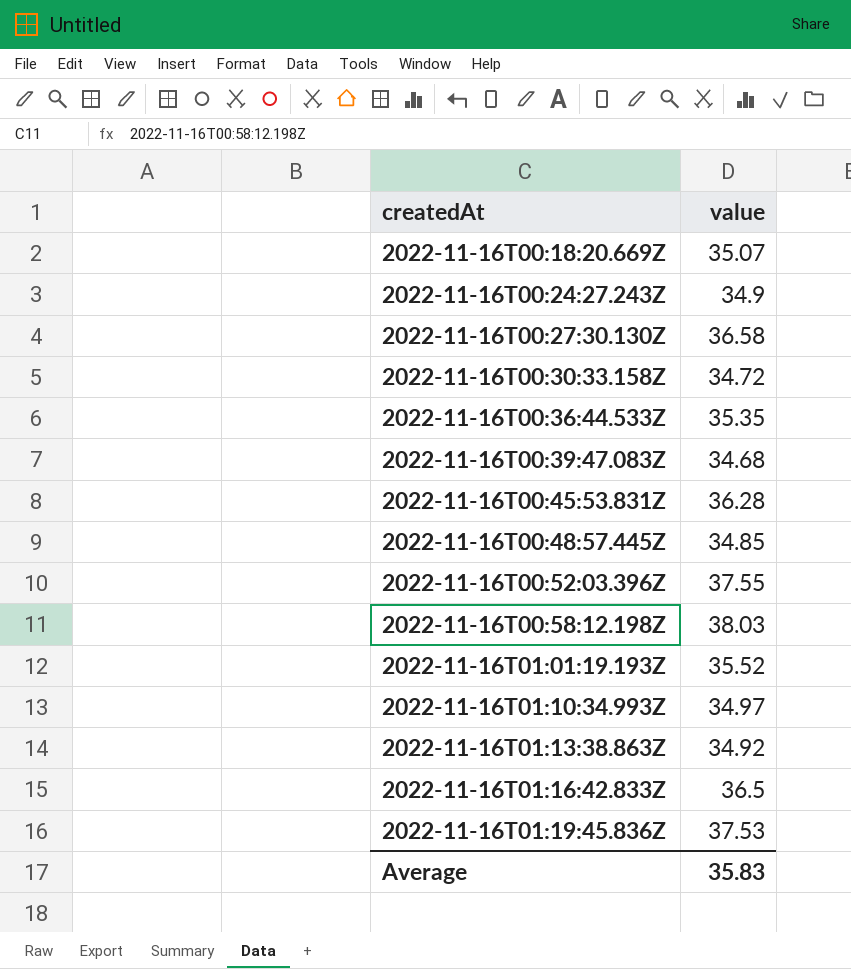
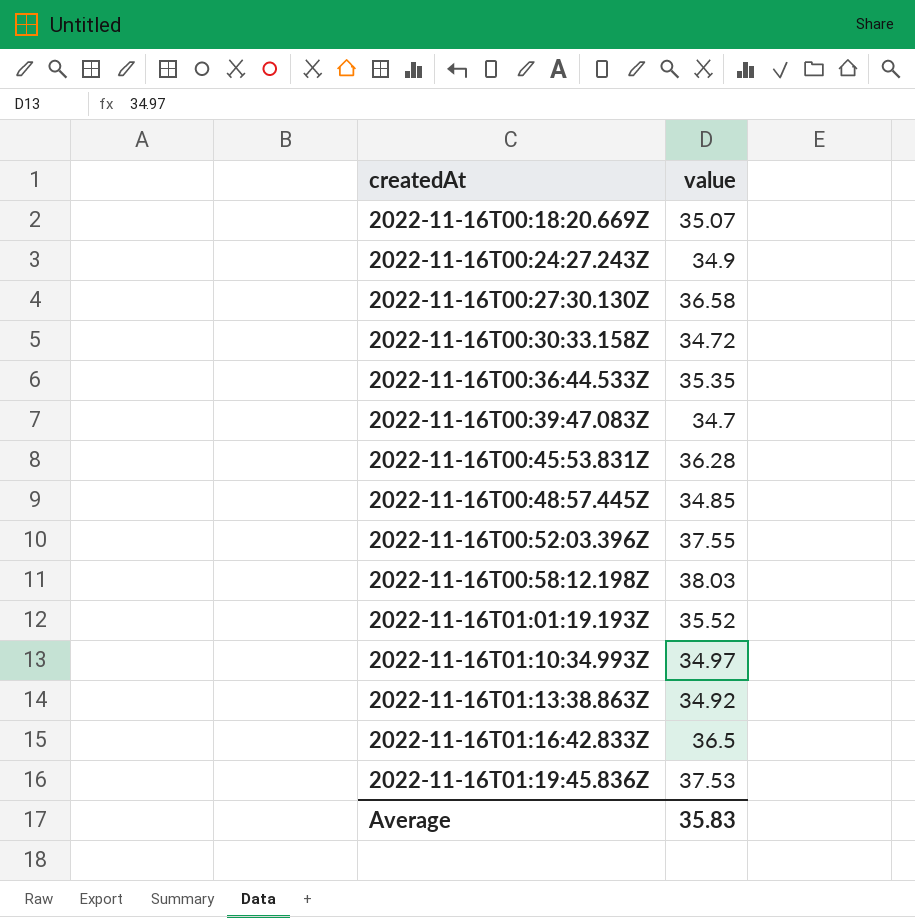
2022-11-16T00:39:47.083Z | value: 34.68 -> 34.7

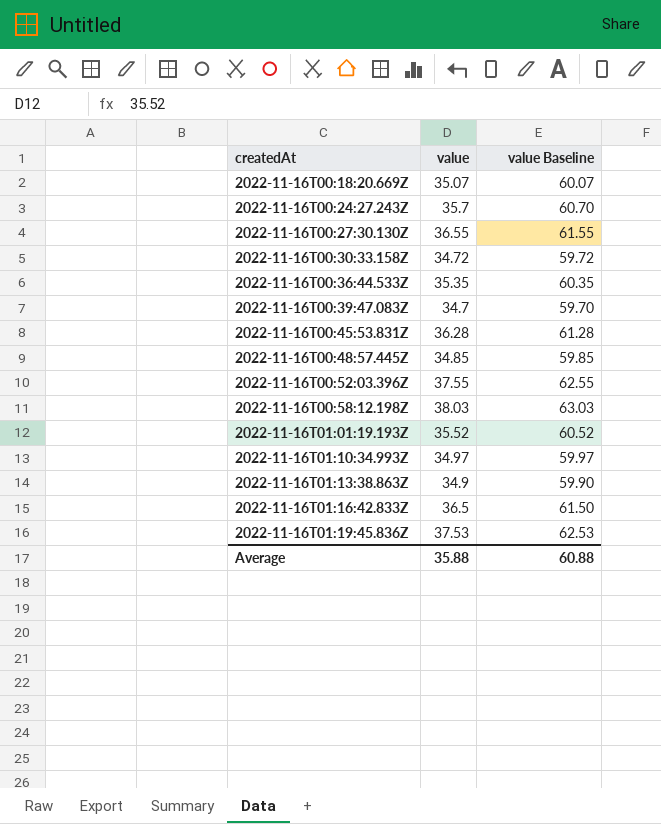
column value Baseline | formula: none -> [value] + 25
2022-11-16T00:24:27.243Z | value: 34.9 -> 35.7
2022-11-16T00:27:30.130Z | value: 36.58 -> 36.55
2022-11-16T01:13:38.863Z | value: 34.92 -> 34.9
Average | value: 35.83 -> 35.88

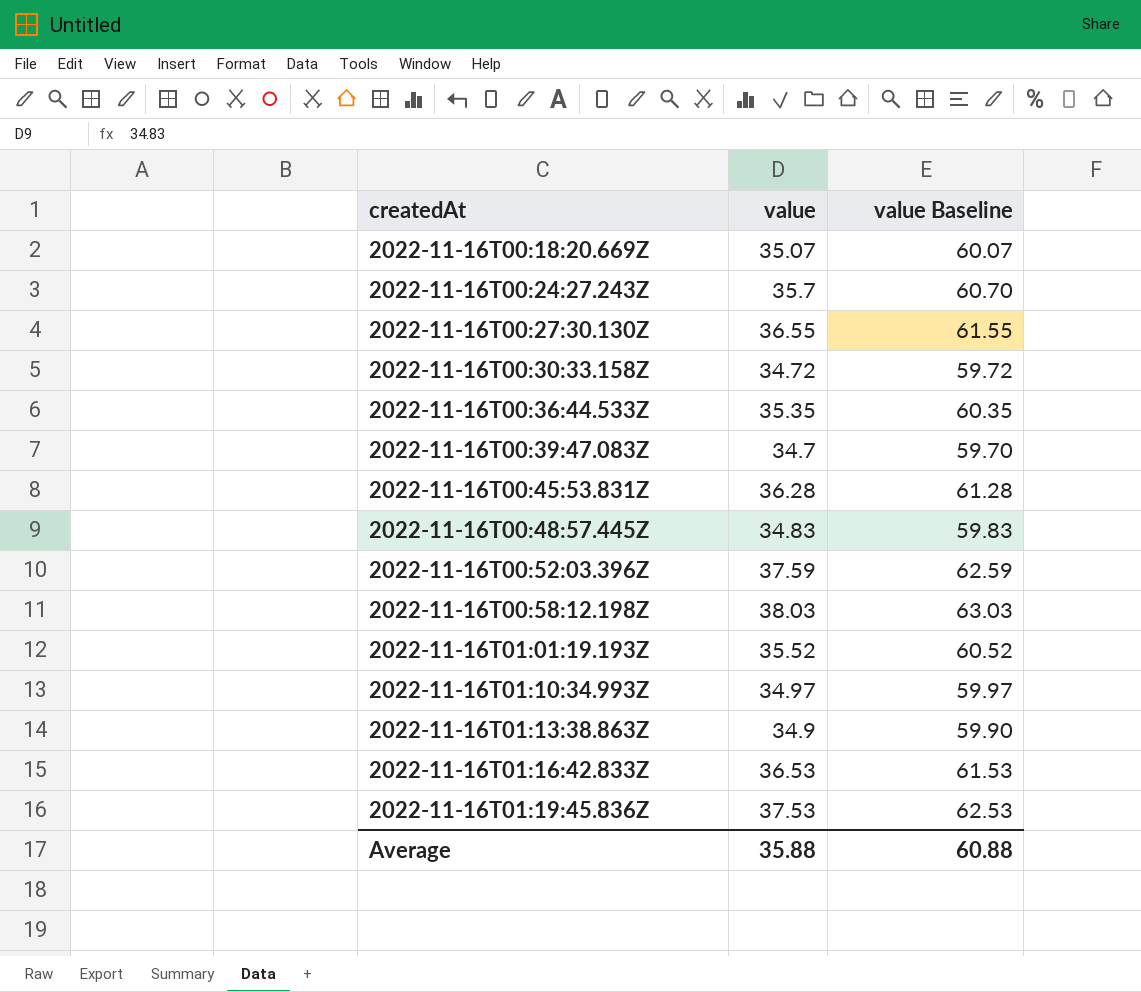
2022-11-16T00:48:57.445Z | value: 34.85 -> 34.83
2022-11-16T00:48:57.445Z | value Baseline: 59.85 -> 59.83
2022-11-16T00:52:03.396Z | value: 37.55 -> 37.59
2022-11-16T00:52:03.396Z | value Baseline: 62.55 -> 62.59
2022-11-16T01:16:42.833Z | value: 36.5 -> 36.53
2022-11-16T01:16:42.833Z | value Baseline: 61.50 -> 61.53

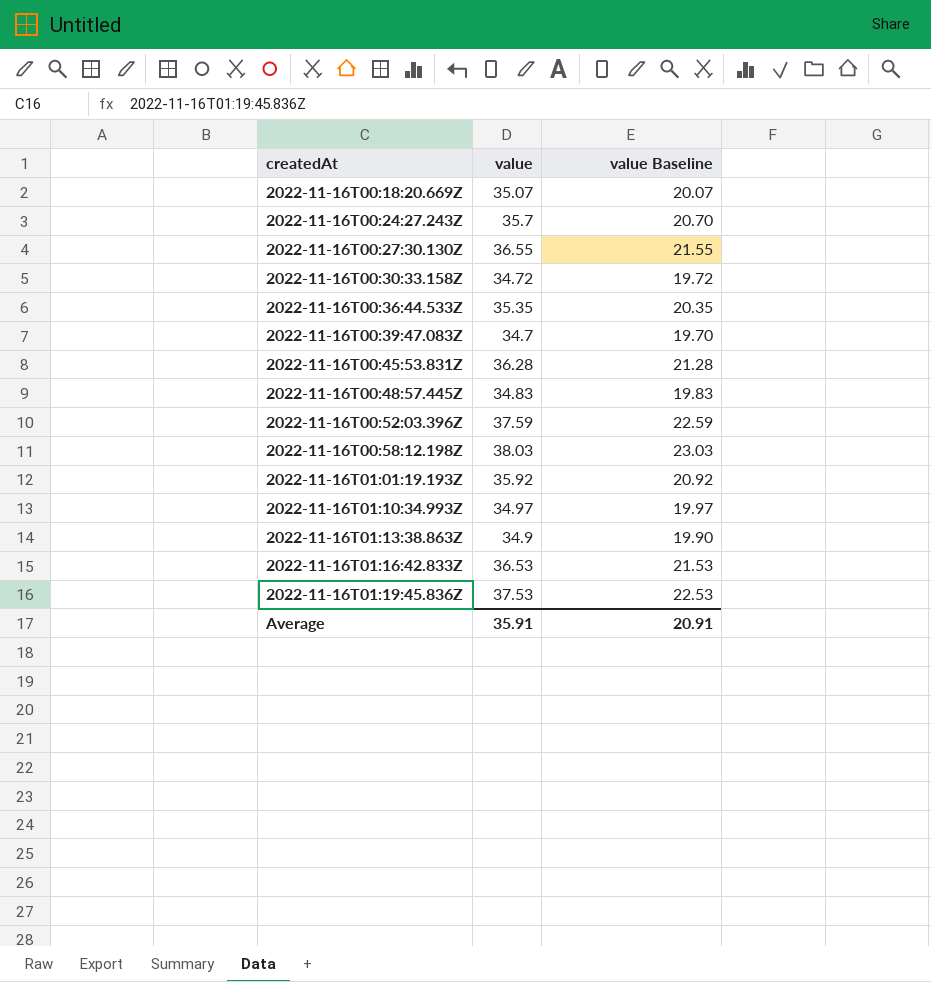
column value Baseline | formula: [value] + 25 -> [value] - 15
2022-11-16T01:01:19.193Z | value: 35.52 -> 35.92
Average | value: 35.88 -> 35.91
Average | value Baseline: 60.88 -> 20.91

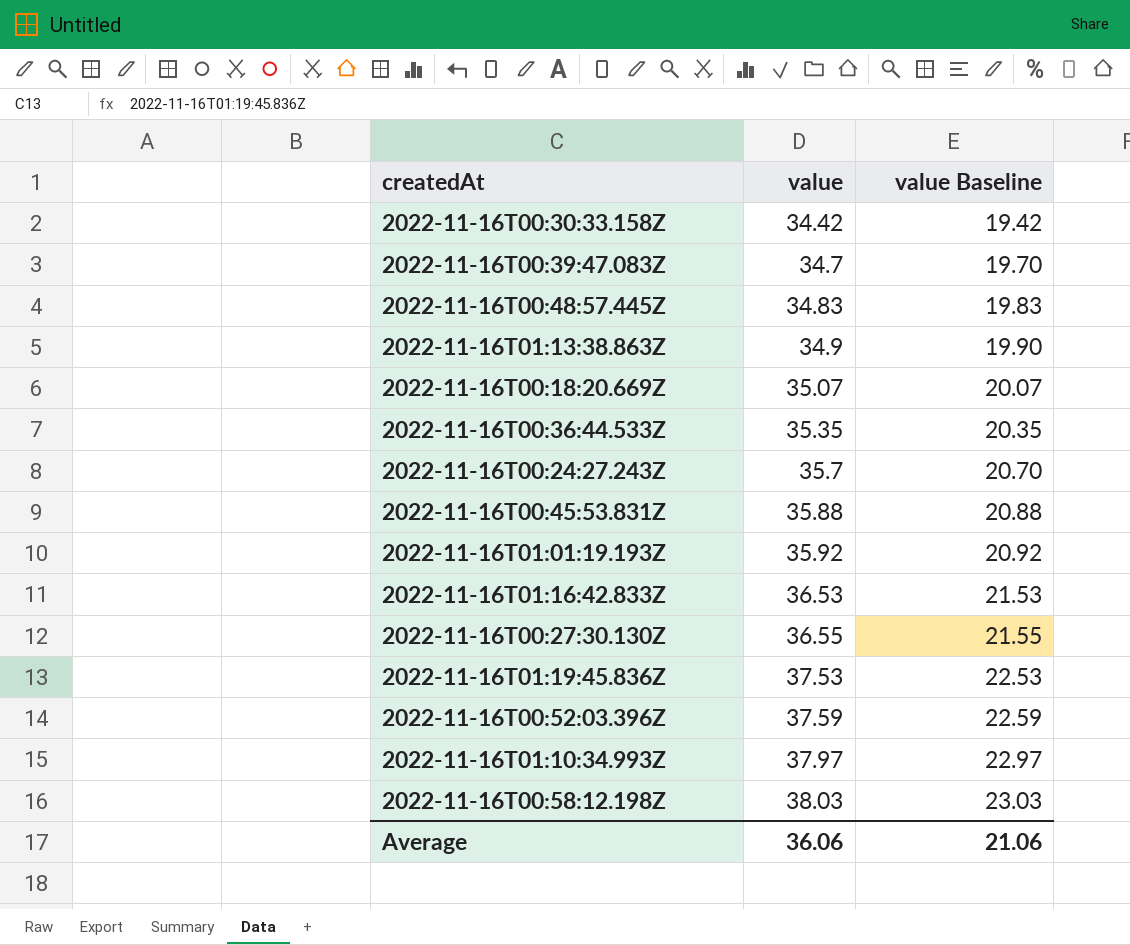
row order: createdAt ascending -> value ascending
2022-11-16T00:30:33.158Z | value: 34.72 -> 34.42
2022-11-16T00:30:33.158Z | value Baseline: 19.72 -> 19.42
2022-11-16T00:45:53.831Z | value: 36.28 -> 35.88
2022-11-16T00:45:53.831Z | value Baseline: 21.28 -> 20.88
2022-11-16T01:10:34.993Z | value: 34.97 -> 37.97
2022-11-16T01:10:34.993Z | value Baseline: 19.97 -> 22.97
Average | value: 35.91 -> 36.06
Average | value Baseline: 20.91 -> 21.06

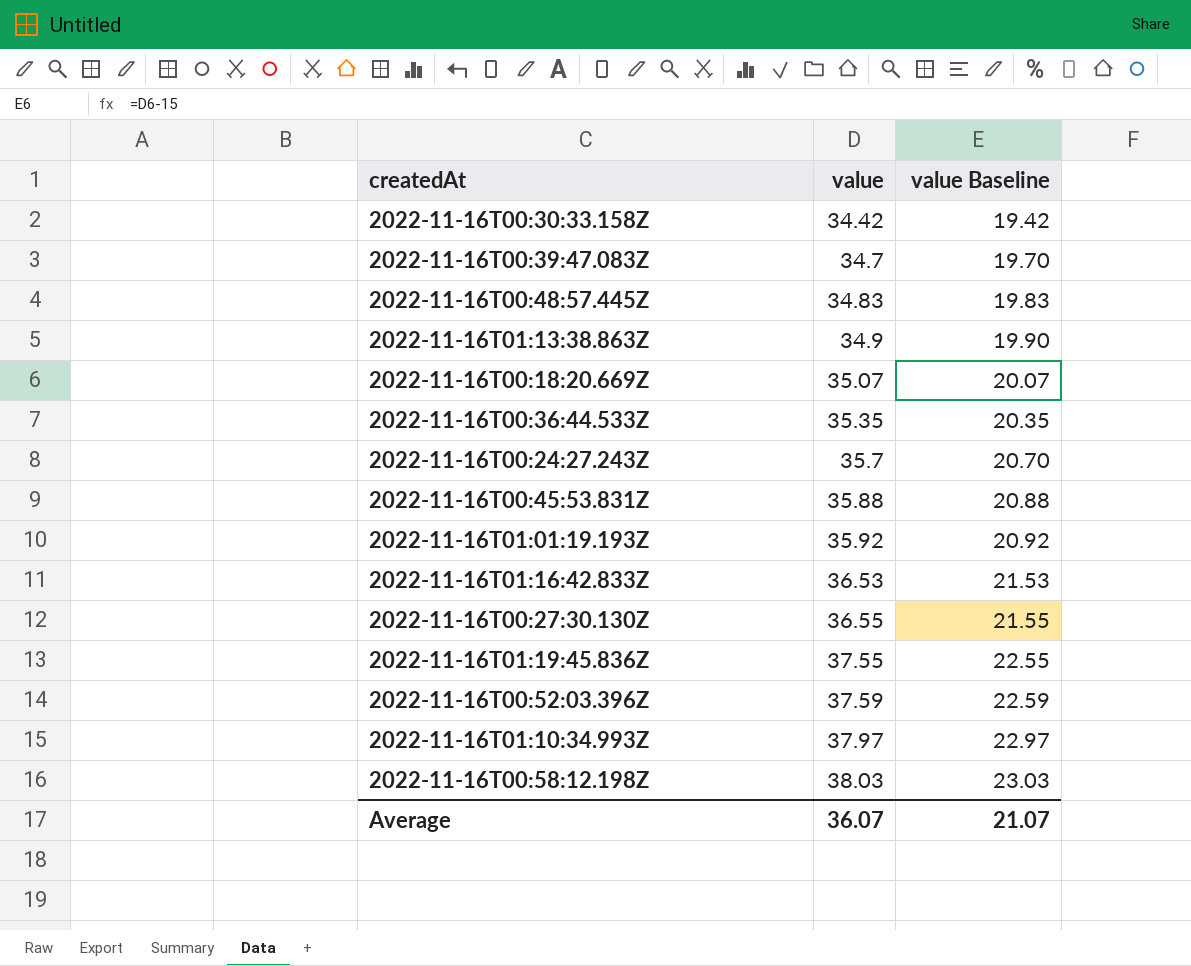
2022-11-16T01:19:45.836Z | value: 37.53 -> 37.55
2022-11-16T01:19:45.836Z | value Baseline: 22.53 -> 22.55
Average | value: 36.06 -> 36.07
Average | value Baseline: 21.06 -> 21.07

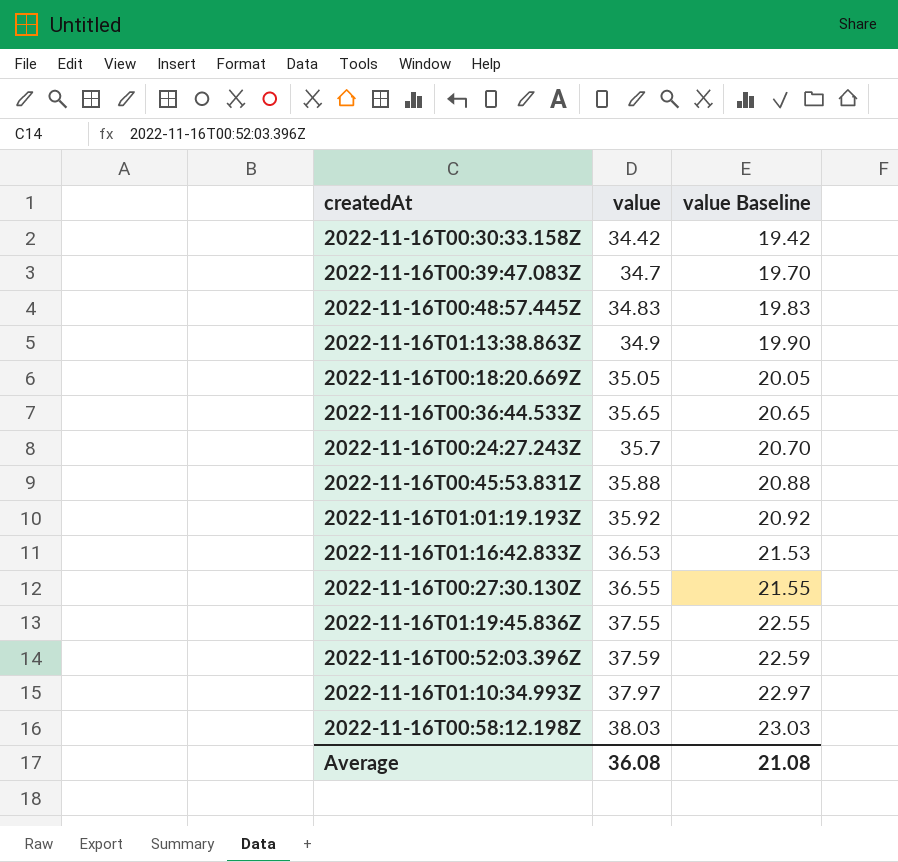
2022-11-16T00:18:20.669Z | value: 35.07 -> 35.05
2022-11-16T00:18:20.669Z | value Baseline: 20.07 -> 20.05
2022-11-16T00:36:44.533Z | value: 35.35 -> 35.65
2022-11-16T00:36:44.533Z | value Baseline: 20.35 -> 20.65
Average | value: 36.07 -> 36.08
Average | value Baseline: 21.07 -> 21.08

